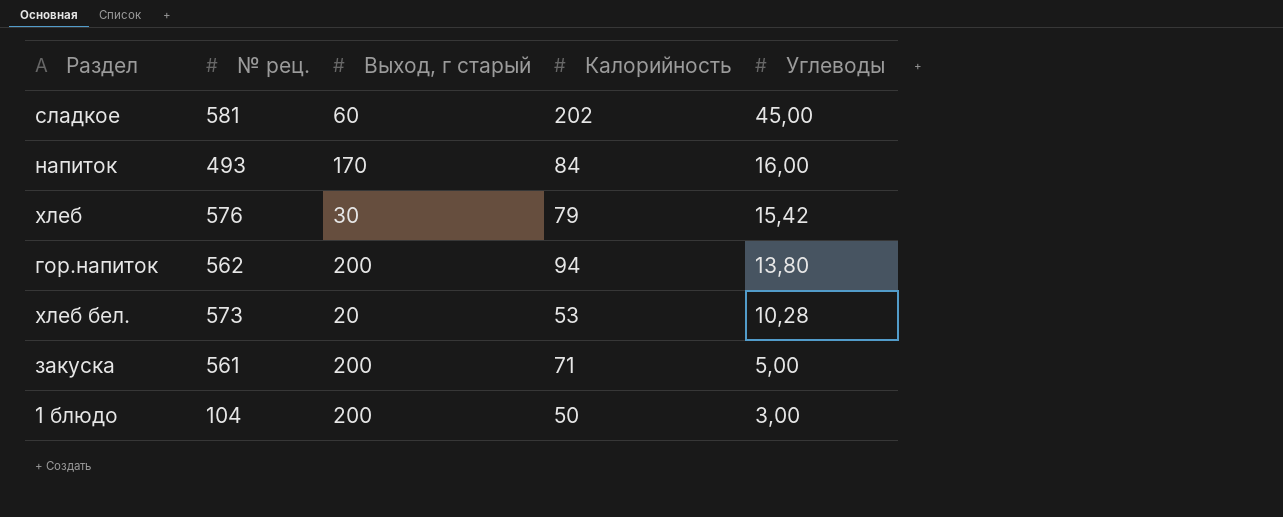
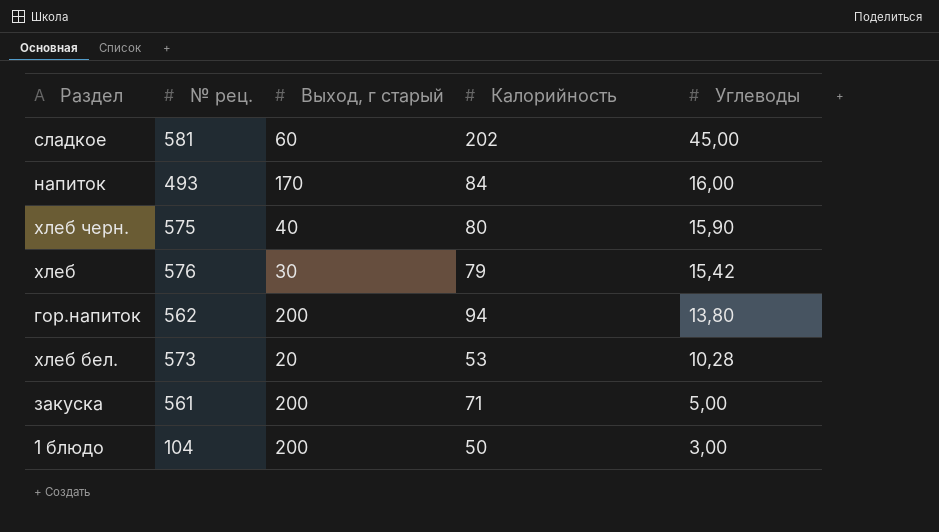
row хлеб черн.: none -> 575 | 40 | 80 | 15,90

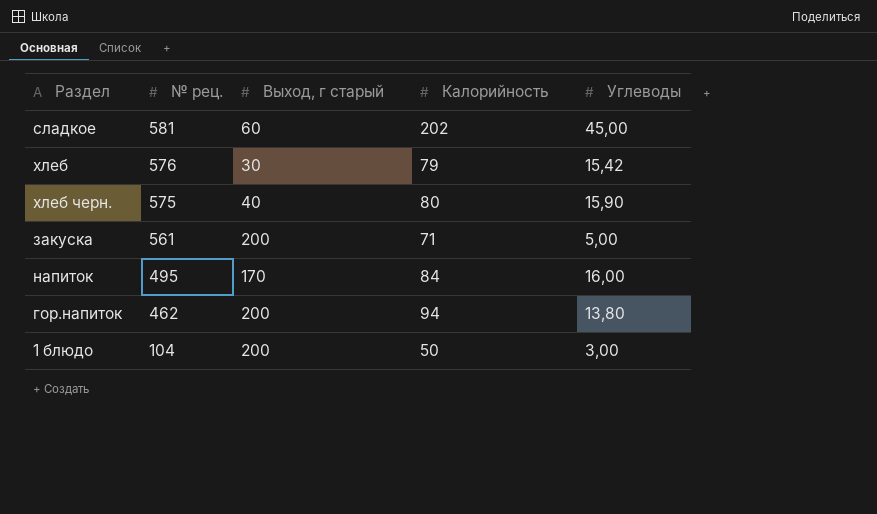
row order: Углеводы descending -> № рец. descending
row хлеб бел.: 573 | 20 | 53 | 10,28 -> none
напиток | № рец.: 493 -> 495
гор.напиток | № рец.: 562 -> 462

